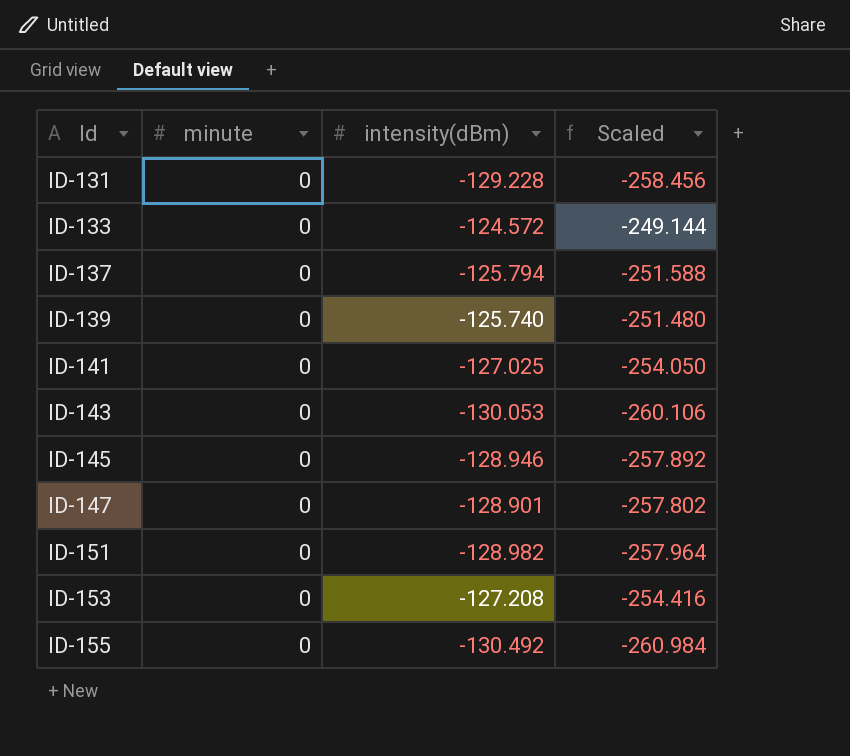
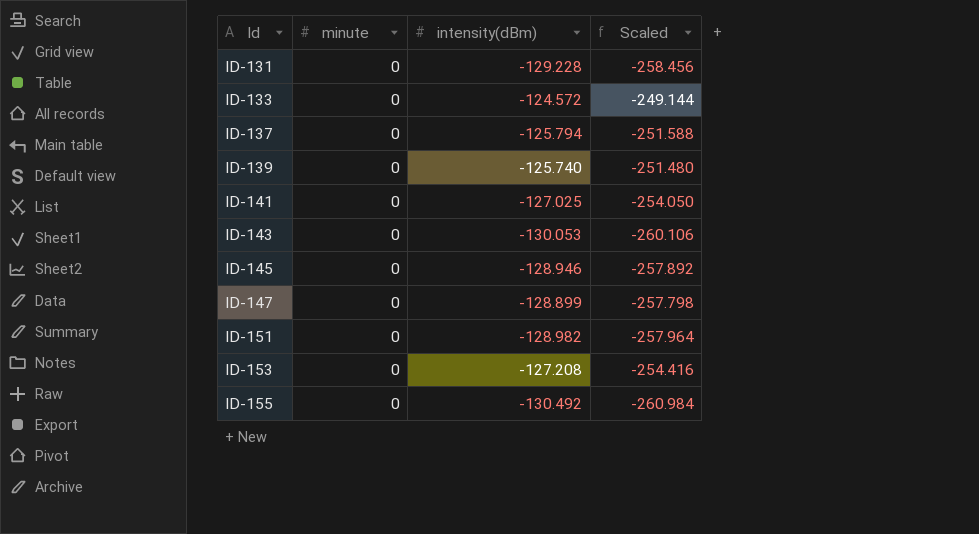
ID-147 | intensity(dBm): -128.901 -> -128.899
ID-147 | Scaled: -257.802 -> -257.798

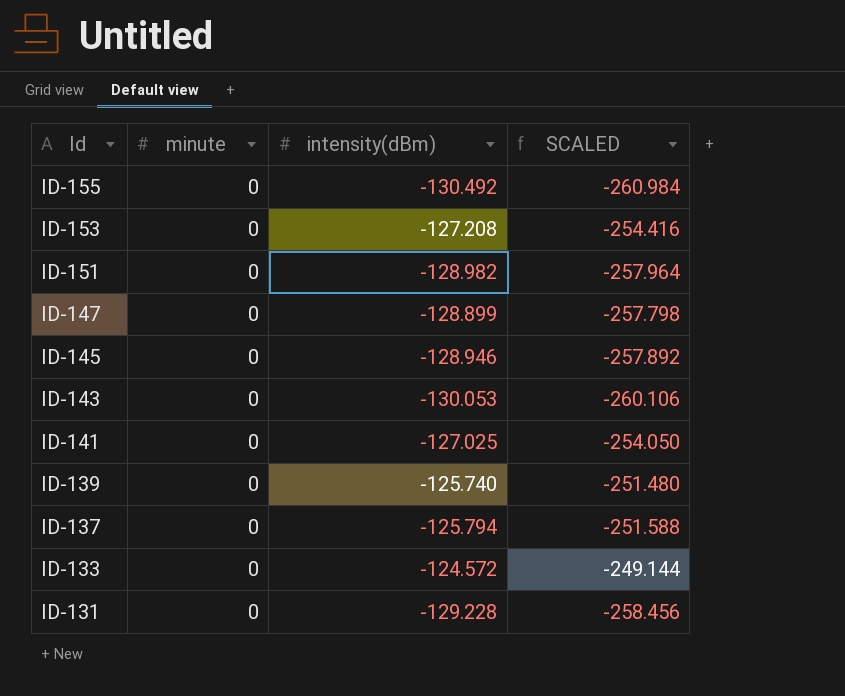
row order: Id ascending -> Id descending
column name: Scaled -> SCALED

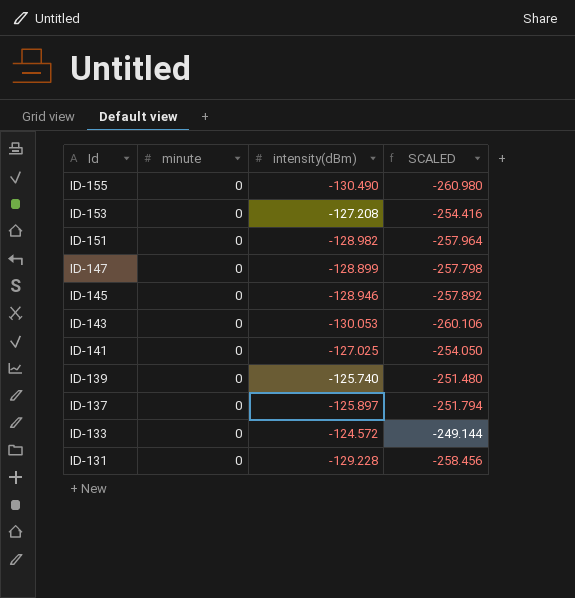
ID-155 | intensity(dBm): -130.492 -> -130.490
ID-155 | SCALED: -260.984 -> -260.980
ID-137 | intensity(dBm): -125.794 -> -125.897
ID-137 | SCALED: -251.588 -> -251.794

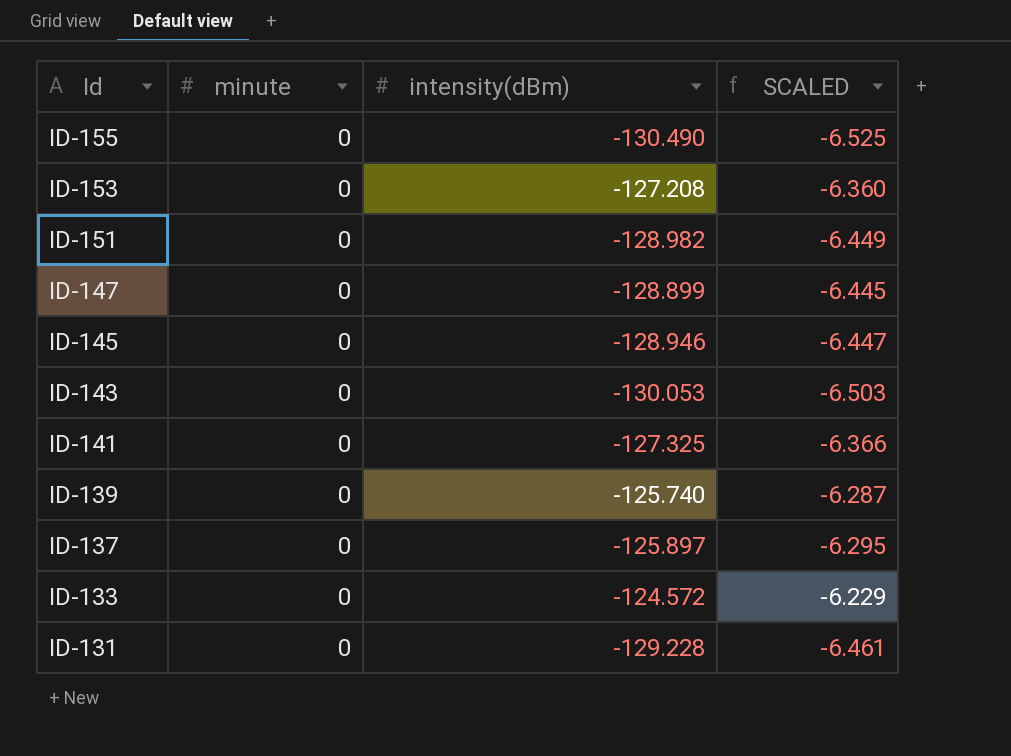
column SCALED | formula: [intensity(dBm)] * 2 -> [intensity(dBm)] * 0.05
ID-141 | intensity(dBm): -127.025 -> -127.325

